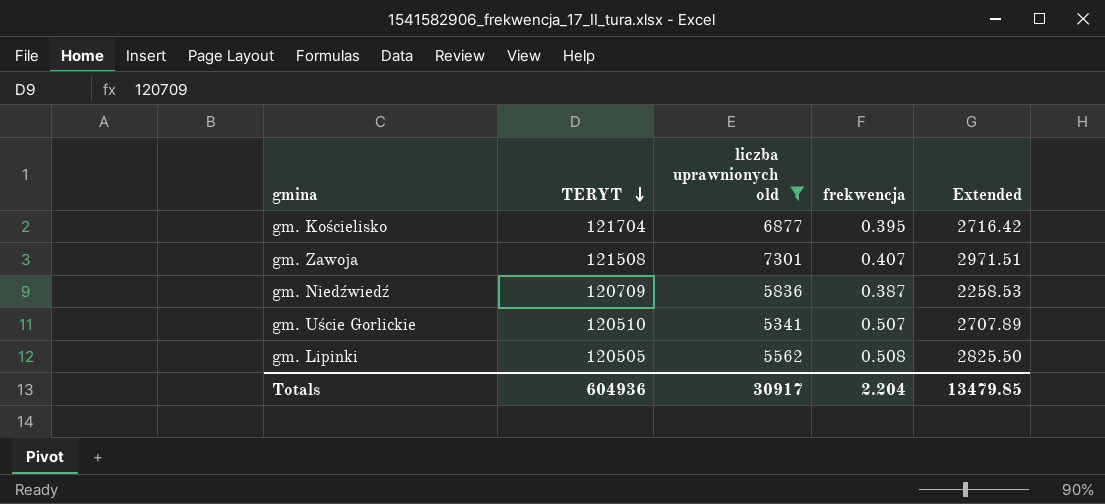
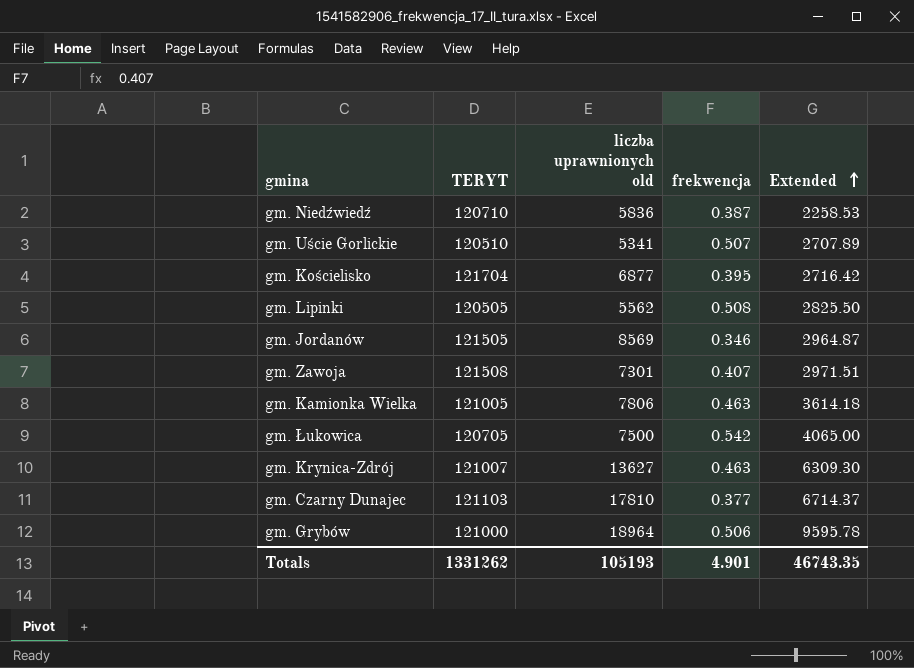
filter: liczba uprawnionych old <= 7301 -> none
row order: TERYT descending -> Extended ascending
gm. Niedźwiedź | TERYT: 120709 -> 120710
Totals | TERYT: 604936 -> 1331262
Totals | liczba uprawnionych old: 30917 -> 105193
Totals | frekwencja: 2.204 -> 4.901
Totals | Extended: 13479.85 -> 46743.35

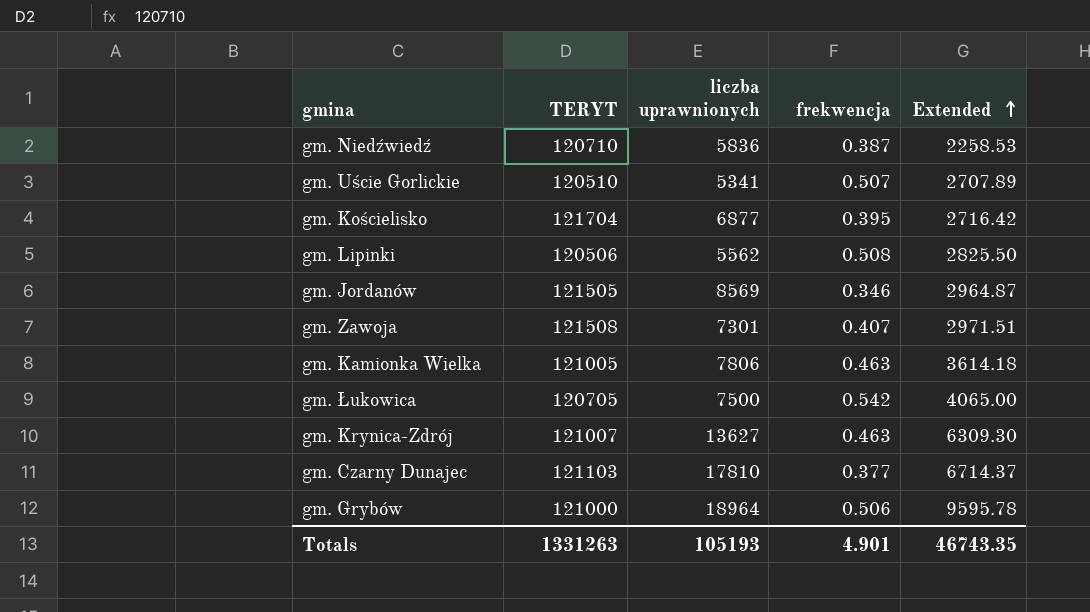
column name: liczba uprawnionych old -> liczba uprawnionych
gm. Lipinki | TERYT: 120505 -> 120506
Totals | TERYT: 1331262 -> 1331263

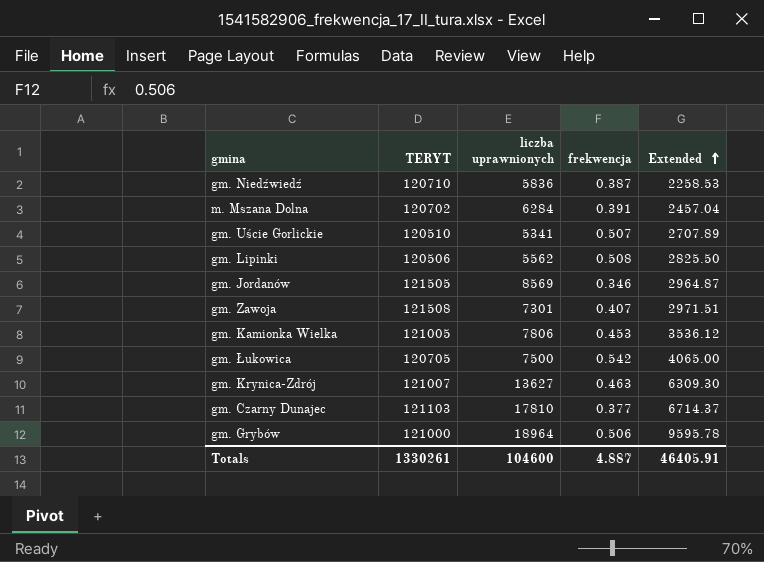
row gm. Kościelisko: 121704 | 6877 | 0.395 | 2716.42 -> none
row m. Mszana Dolna: none -> 120702 | 6284 | 0.391 | 2457.04
gm. Kamionka Wielka | frekwencja: 0.463 -> 0.453
gm. Kamionka Wielka | Extended: 3614.18 -> 3536.12
Totals | TERYT: 1331263 -> 1330261
Totals | liczba uprawnionych: 105193 -> 104600
Totals | frekwencja: 4.901 -> 4.887
Totals | Extended: 46743.35 -> 46405.91

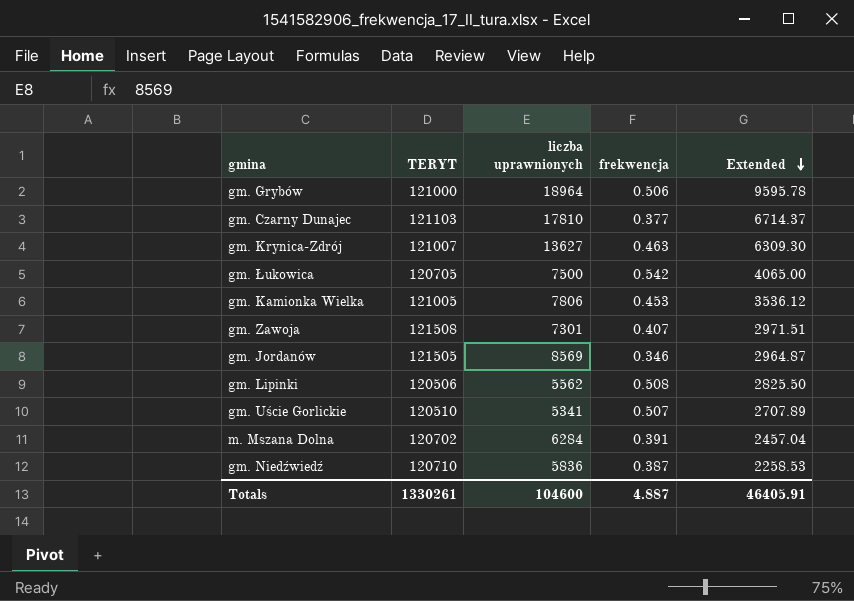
row order: Extended ascending -> Extended descending

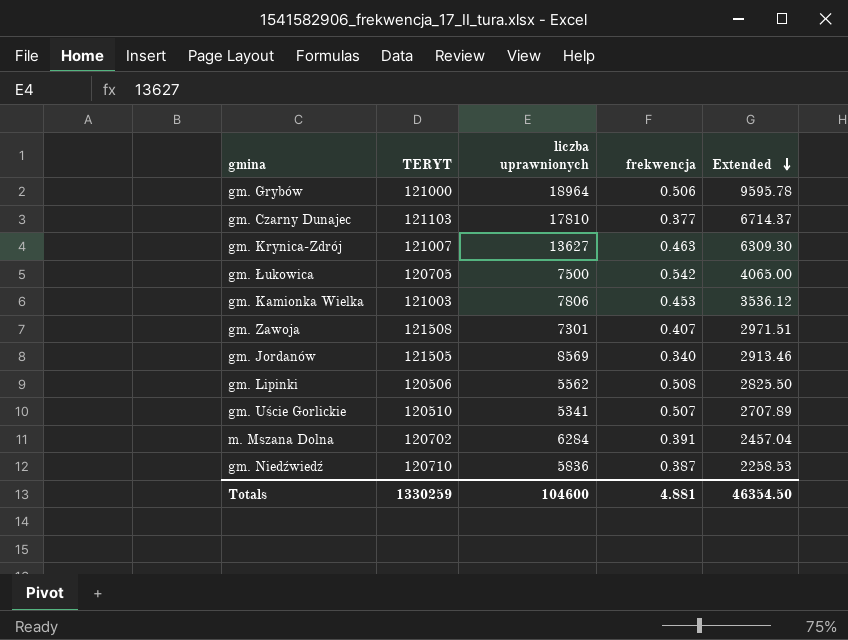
gm. Kamionka Wielka | TERYT: 121005 -> 121003
gm. Jordanów | frekwencja: 0.346 -> 0.340
gm. Jordanów | Extended: 2964.87 -> 2913.46
Totals | TERYT: 1330261 -> 1330259
Totals | frekwencja: 4.887 -> 4.881
Totals | Extended: 46405.91 -> 46354.50

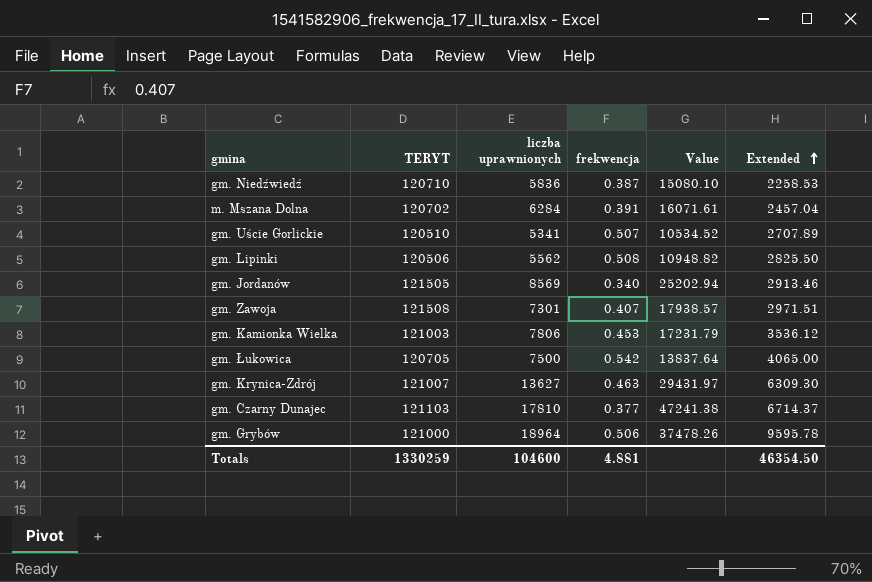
row order: Extended descending -> Extended ascending
column Value | formula: none -> [liczba uprawnionych] / [frekwencja]

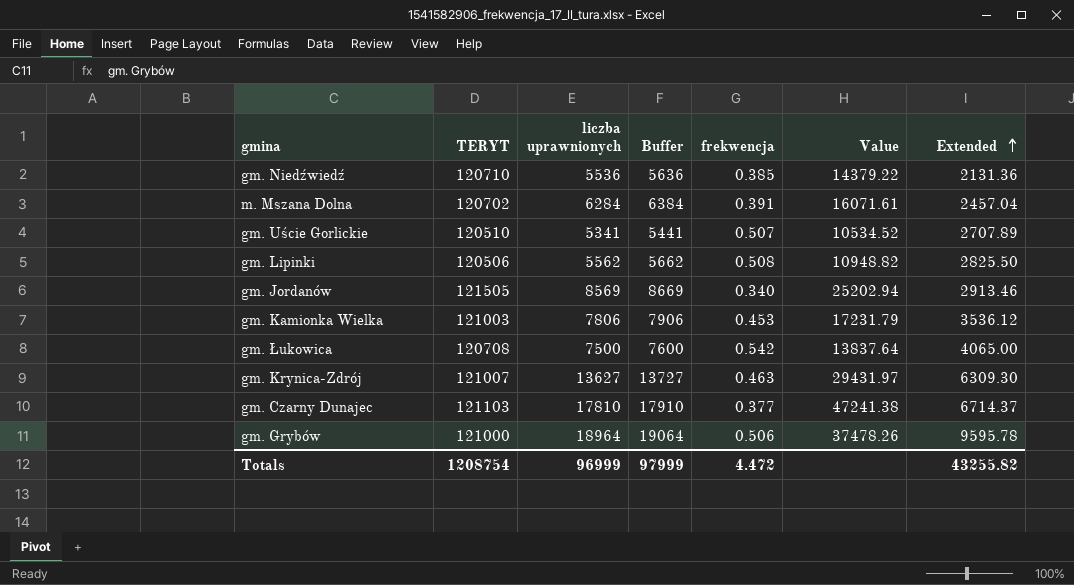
column Buffer | formula: none -> [liczba uprawnionych] + 100
row gm. Zawoja: 121508 | 7301 | 0.407 | 17938.57 | 2971.51 -> none
gm. Niedźwiedź | liczba uprawnionych: 5836 -> 5536
gm. Niedźwiedź | frekwencja: 0.387 -> 0.385
gm. Niedźwiedź | Value: 15080.10 -> 14379.22
gm. Niedźwiedź | Extended: 2258.53 -> 2131.36
gm. Łukowica | TERYT: 120705 -> 120708
Totals | TERYT: 1330259 -> 1208754
Totals | liczba uprawnionych: 104600 -> 96999
Totals | frekwencja: 4.881 -> 4.472
Totals | Extended: 46354.50 -> 43255.82

